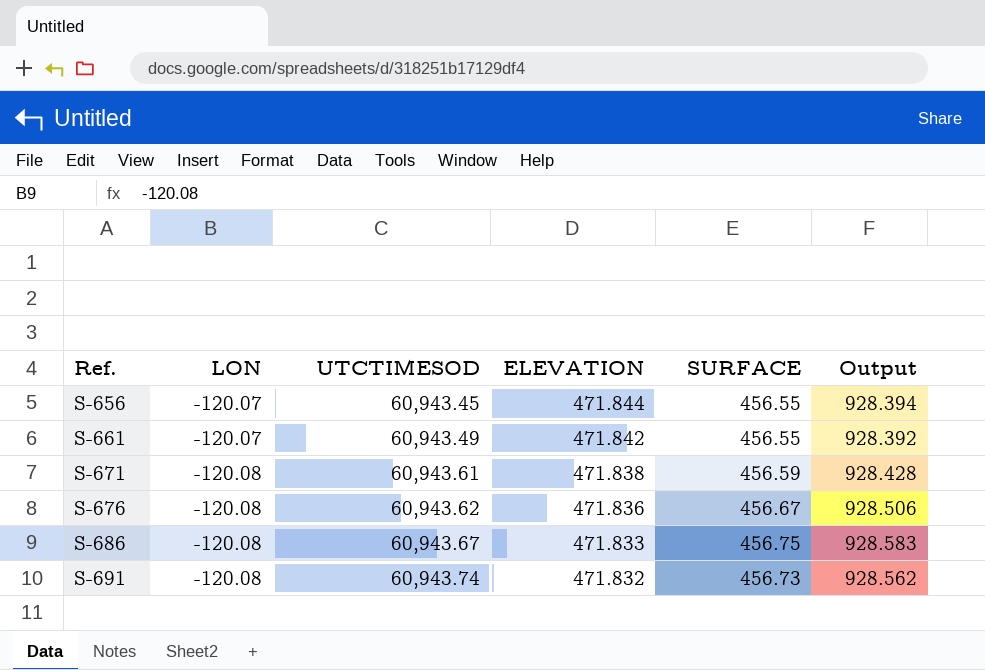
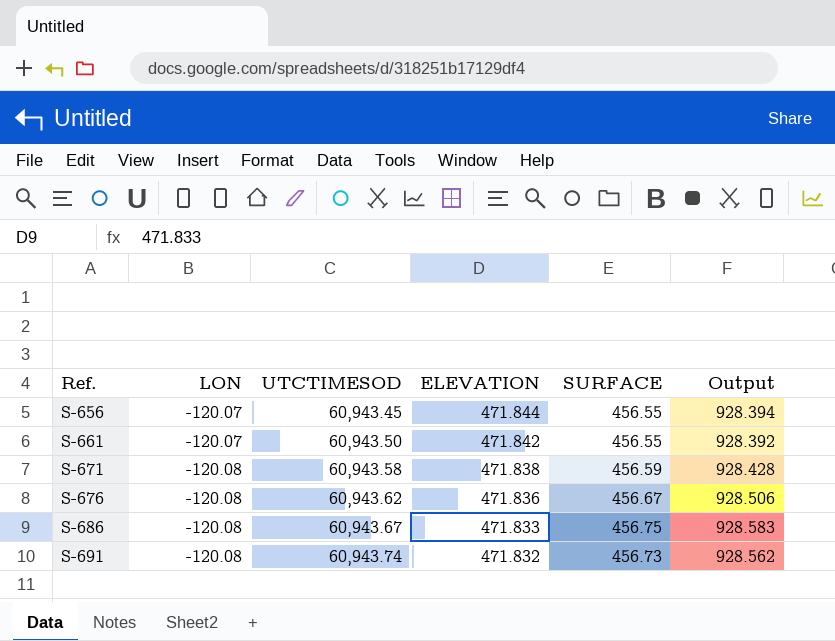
S-661 | UTCTIMESOD: 60,943.49 -> 60,943.50
S-671 | UTCTIMESOD: 60,943.61 -> 60,943.58

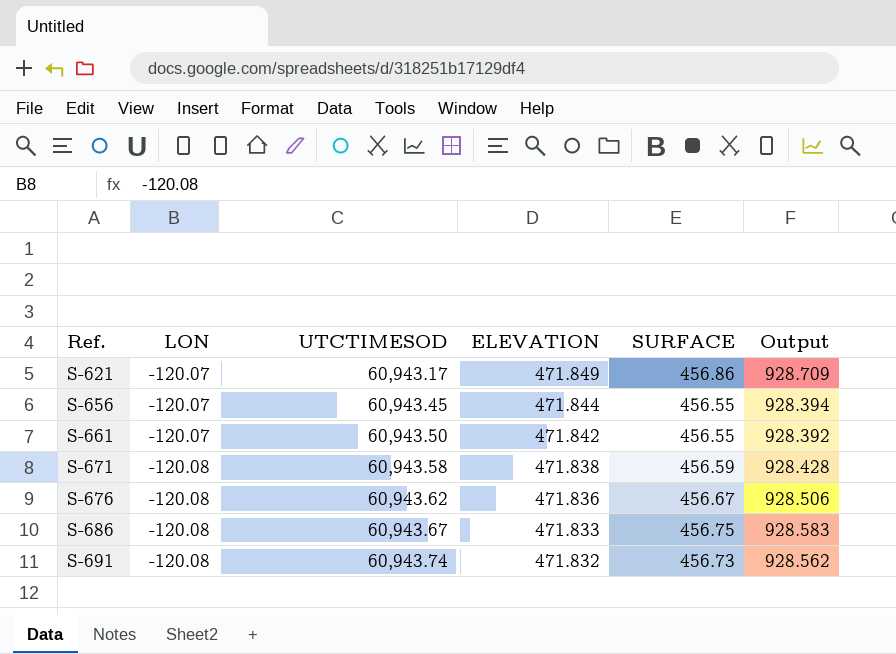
row S-621: none -> -120.07 | 60,943.17 | 471.849 | 456.86 | 928.709

